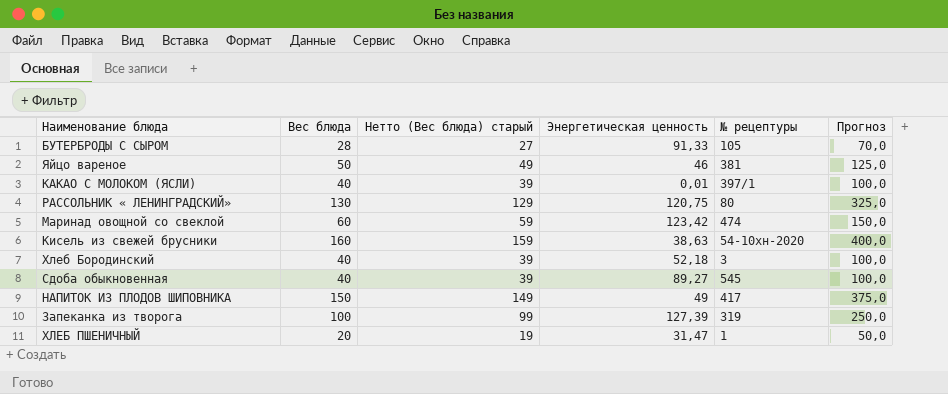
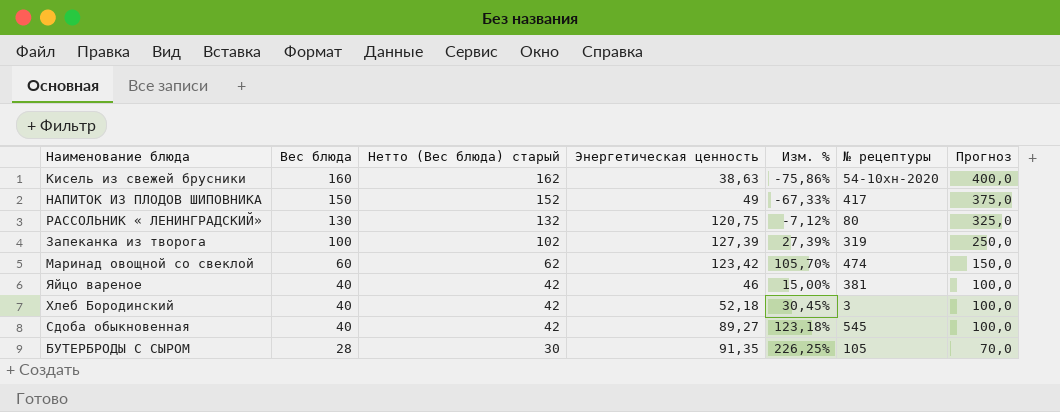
row order: none -> Вес блюда descending
column Нетто (Вес блюда) старый | formula: [Вес блюда] - 1 -> [Вес блюда] + 2
column Изм. % | formula: none -> ([Энергетическая ценность] - [Вес блюда]) / [Вес блюда]
row КАКАО С МОЛОКОМ (ЯСЛИ): 40 | 39 | 0,01 | 397/1 | 100,0 -> none
row ХЛЕБ ПШЕНИЧНЫЙ: 20 | 19 | 31,47 | 1 | 50,0 -> none
Яйцо вареное | Вес блюда: 50 -> 40
Яйцо вареное | Прогноз: 125,0 -> 100,0
БУТЕРБРОДЫ С СЫРОМ | Энергетическая ценность: 91,33 -> 91,35

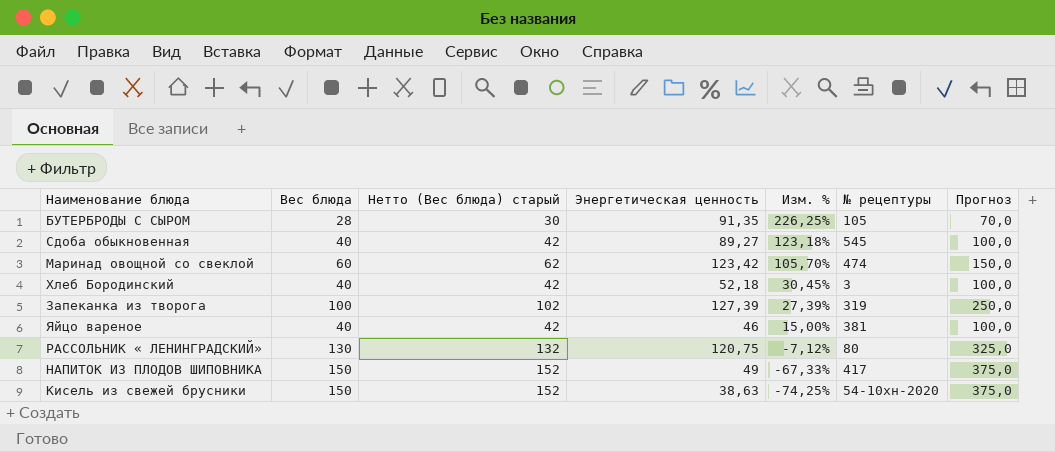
row order: Вес блюда descending -> Изм. % descending
Кисель из свежей брусники | Вес блюда: 160 -> 150
Кисель из свежей брусники | Нетто (Вес блюда) старый: 162 -> 152
Кисель из свежей брусники | Изм. %: -75,86% -> -74,25%
Кисель из свежей брусники | Прогноз: 400,0 -> 375,0

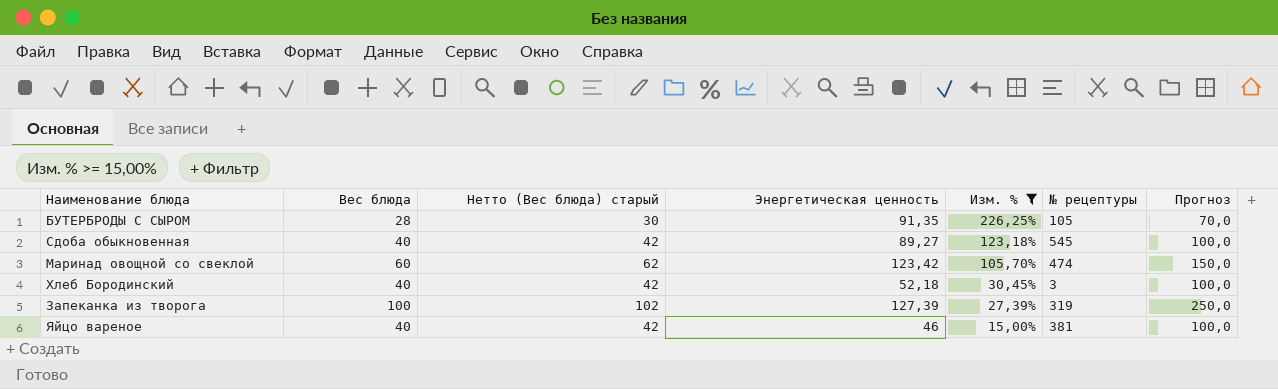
filter: none -> Изм. % >= 15,00%

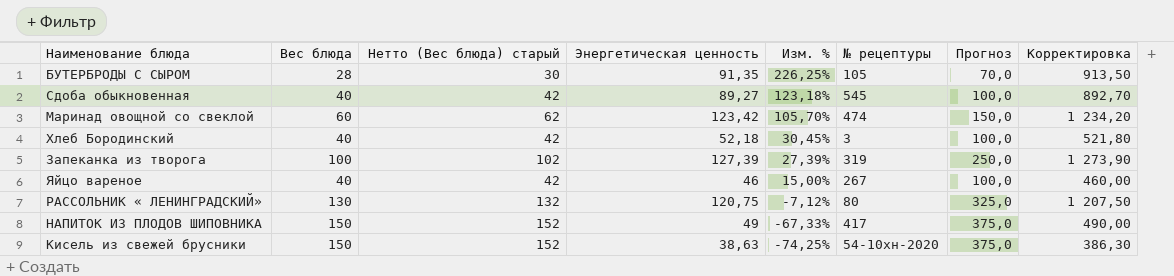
filter: Изм. % >= 15,00% -> none
column Корректировка | formula: none -> [Энергетическая ценность] * 10
Яйцо вареное | № рецептуры: 381 -> 267

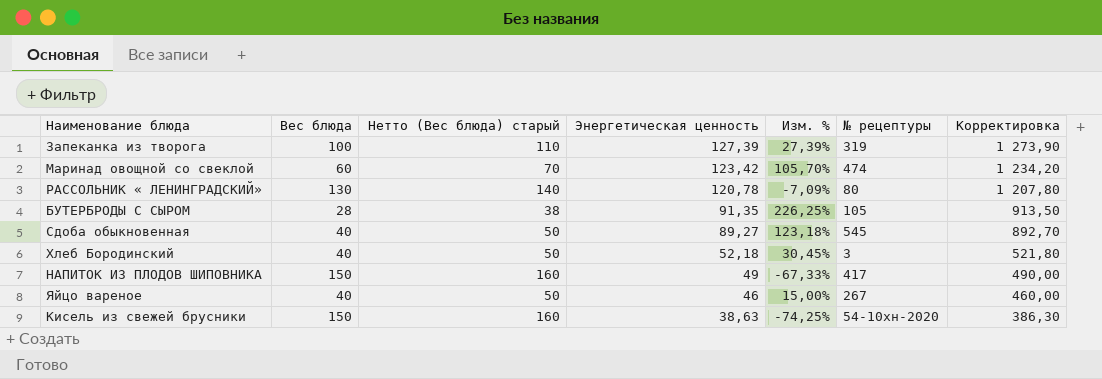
row order: Изм. % descending -> Энергетическая ценность descending
column Прогноз | formula: [Вес блюда] * 2,5 -> none
column Нетто (Вес блюда) старый | formula: [Вес блюда] + 2 -> [Вес блюда] + 10
РАССОЛЬНИК « ЛЕНИНГРАДСКИЙ» | Энергетическая ценность: 120,75 -> 120,78
РАССОЛЬНИК « ЛЕНИНГРАДСКИЙ» | Изм. %: -7,12% -> -7,09%
РАССОЛЬНИК « ЛЕНИНГРАДСКИЙ» | Корректировка: 1 207,50 -> 1 207,80

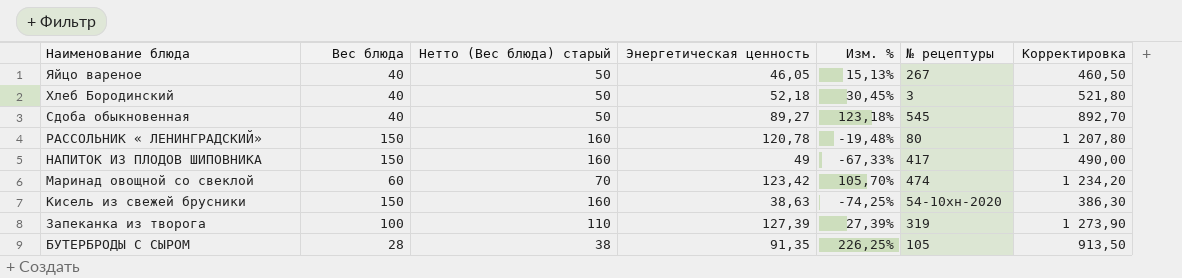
row order: Энергетическая ценность descending -> Наименование блюда descending
Яйцо вареное | Энергетическая ценность: 46 -> 46,05
Яйцо вареное | Изм. %: 15,00% -> 15,13%
Яйцо вареное | Корректировка: 460,00 -> 460,50
РАССОЛЬНИК « ЛЕНИНГРАДСКИЙ» | Вес блюда: 130 -> 150
РАССОЛЬНИК « ЛЕНИНГРАДСКИЙ» | Нетто (Вес блюда) старый: 140 -> 160
РАССОЛЬНИК « ЛЕНИНГРАДСКИЙ» | Изм. %: -7,09% -> -19,48%

